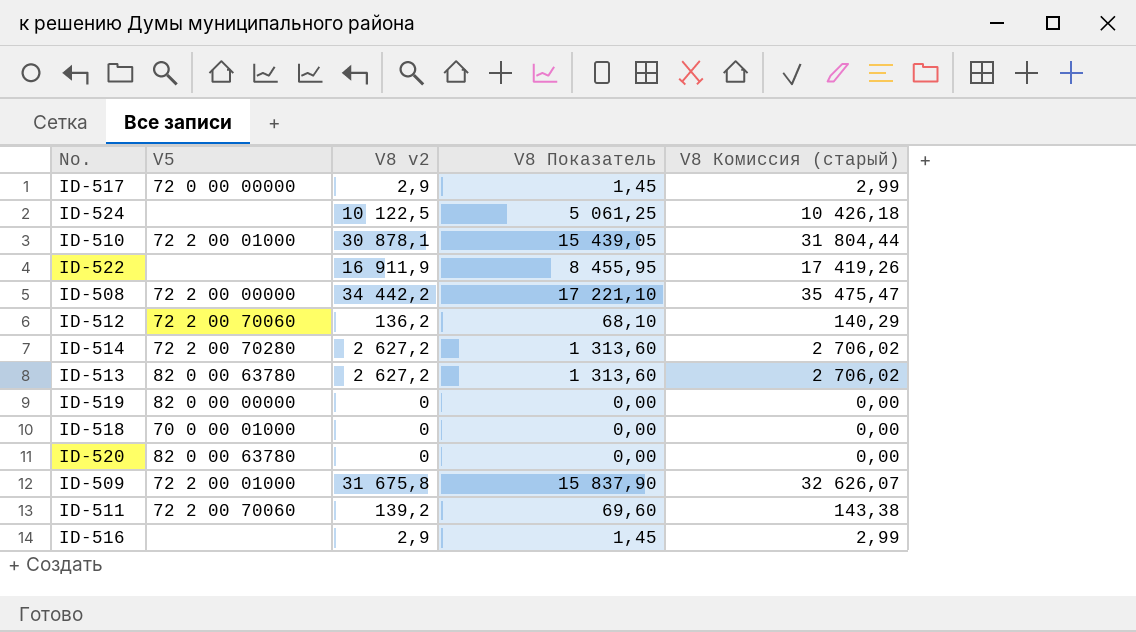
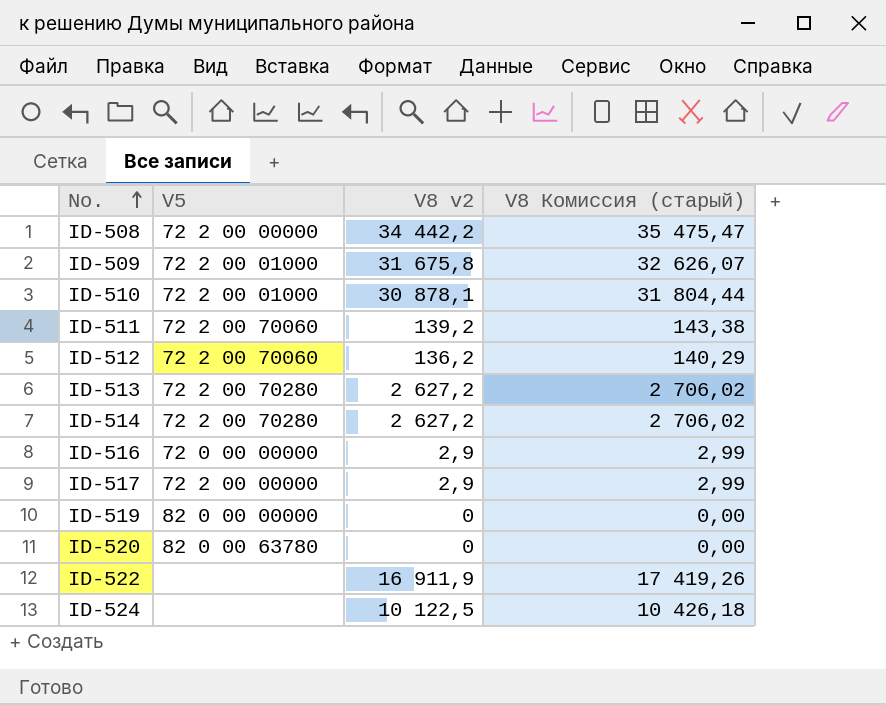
row order: none -> No. ascending
column V8 Показатель | formula: [V8 v2] * 0,5 -> none
row ID-518: 70 0 00 01000 | 0 | 0,00 | 0,00 -> none
ID-513 | V5: 82 0 00 63780 -> 72 2 00 70280
ID-516 | V5: none -> 72 0 00 00000
ID-517 | V5: 72 0 00 00000 -> 72 2 00 00000

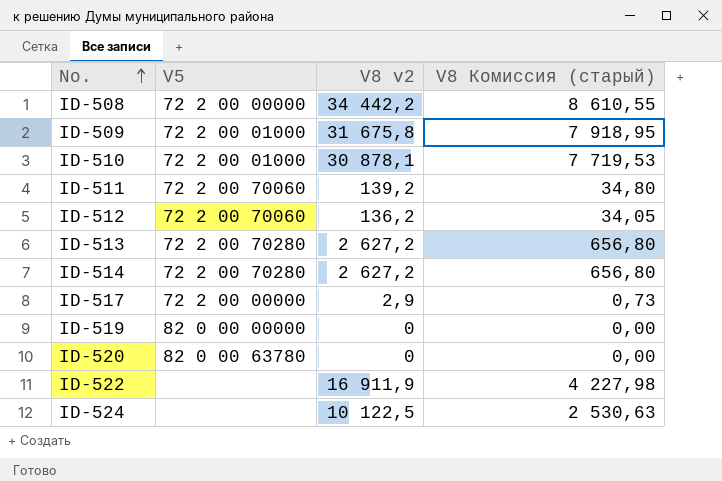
column V8 Комиссия (старый) | formula: [V8 v2] * 1,03 -> [V8 v2] * 0,25
row ID-516: 72 0 00 00000 | 2,9 | 2,99 -> none

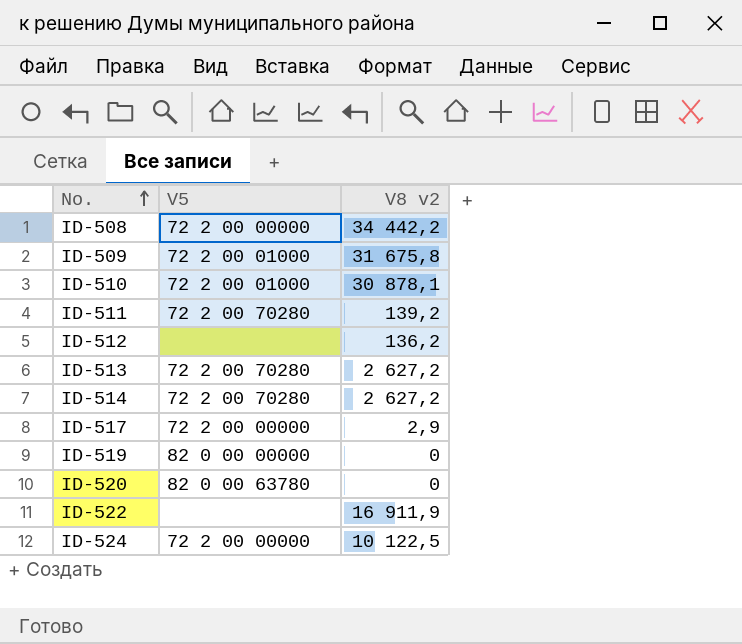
column V8 Комиссия (старый) | formula: [V8 v2] * 0,25 -> none
ID-511 | V5: 72 2 00 70060 -> 72 2 00 70280
ID-512 | V5: 72 2 00 70060 -> none
ID-524 | V5: none -> 72 2 00 00000

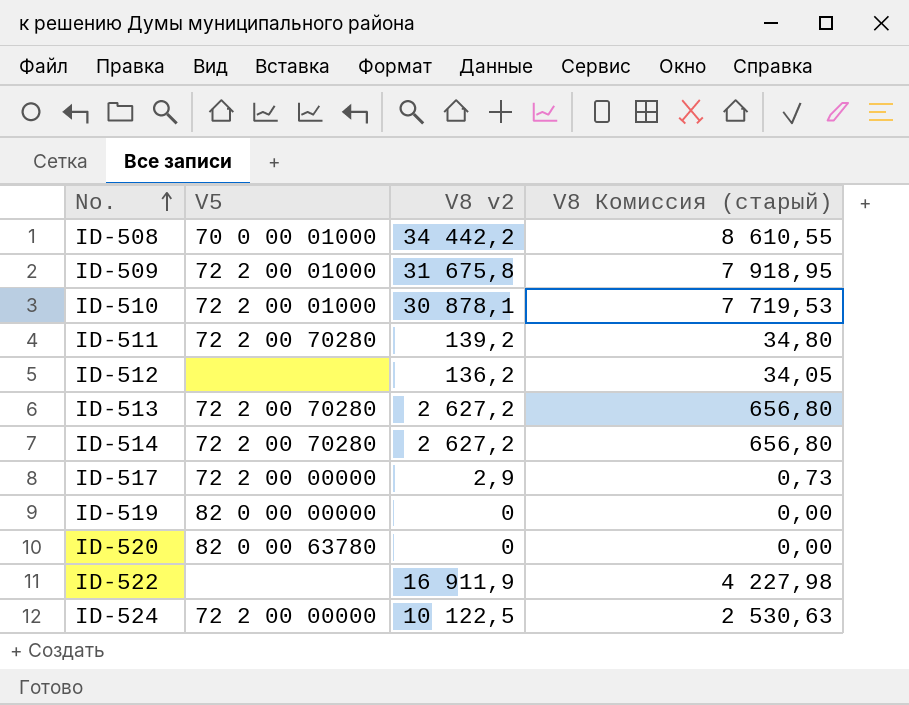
column V8 Комиссия (старый) | formula: none -> [V8 v2] * 0,25
ID-508 | V5: 72 2 00 00000 -> 70 0 00 01000

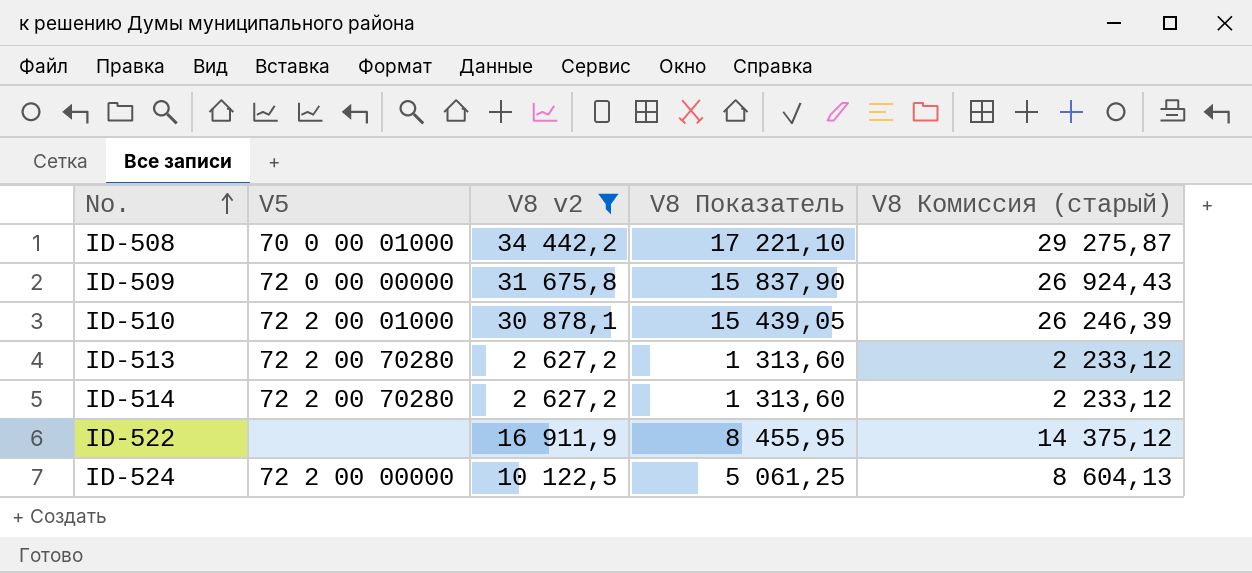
filter: none -> V8 v2 >= 2 627,2
column V8 Показатель | formula: none -> [V8 v2] * 0,5
column V8 Комиссия (старый) | formula: [V8 v2] * 0,25 -> [V8 v2] * 0,85
ID-509 | V5: 72 2 00 01000 -> 72 0 00 00000

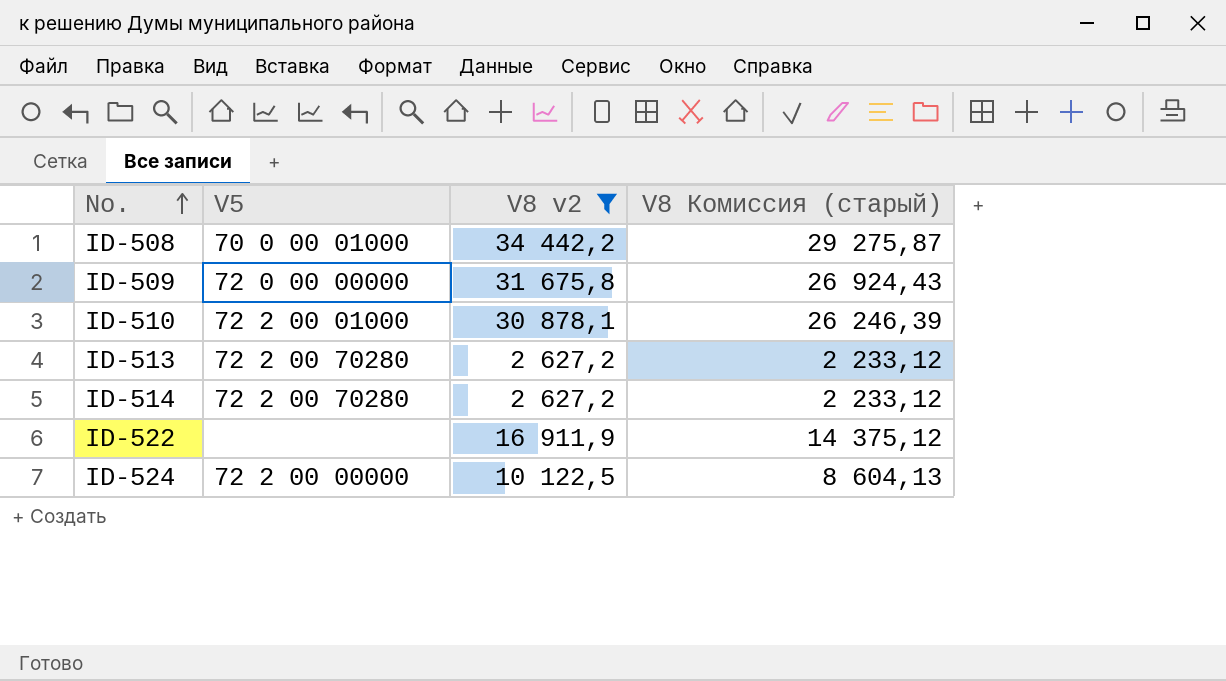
column V8 Показатель | formula: [V8 v2] * 0,5 -> none

